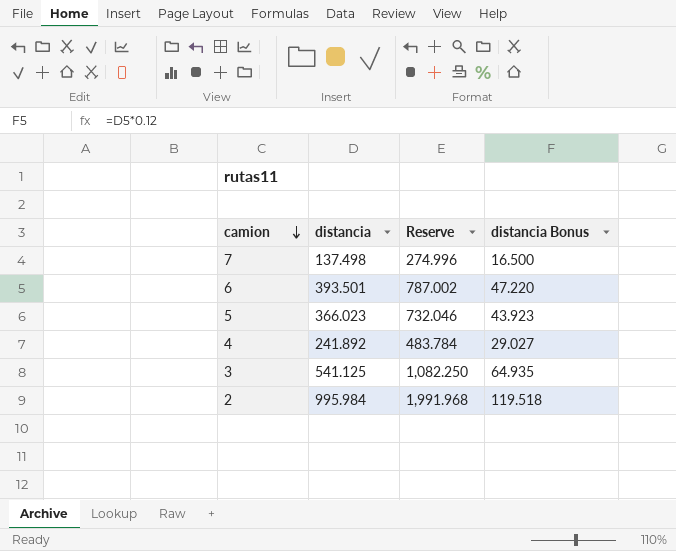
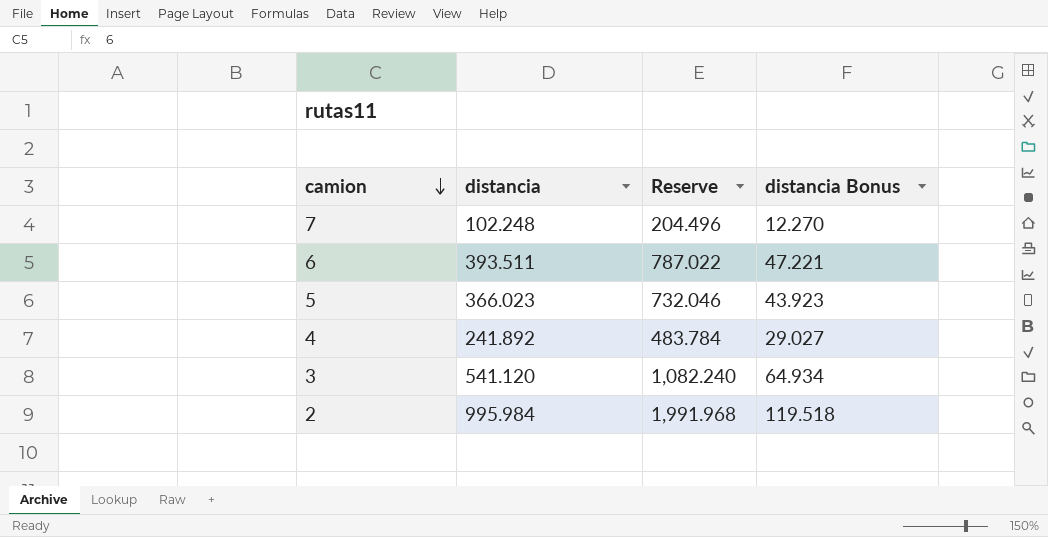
7 | distancia: 137.498 -> 102.248
7 | Reserve: 274.996 -> 204.496
7 | distancia Bonus: 16.500 -> 12.270
6 | distancia: 393.501 -> 393.511
6 | Reserve: 787.002 -> 787.022
6 | distancia Bonus: 47.220 -> 47.221
3 | distancia: 541.125 -> 541.120
3 | Reserve: 1,082.250 -> 1,082.240
3 | distancia Bonus: 64.935 -> 64.934

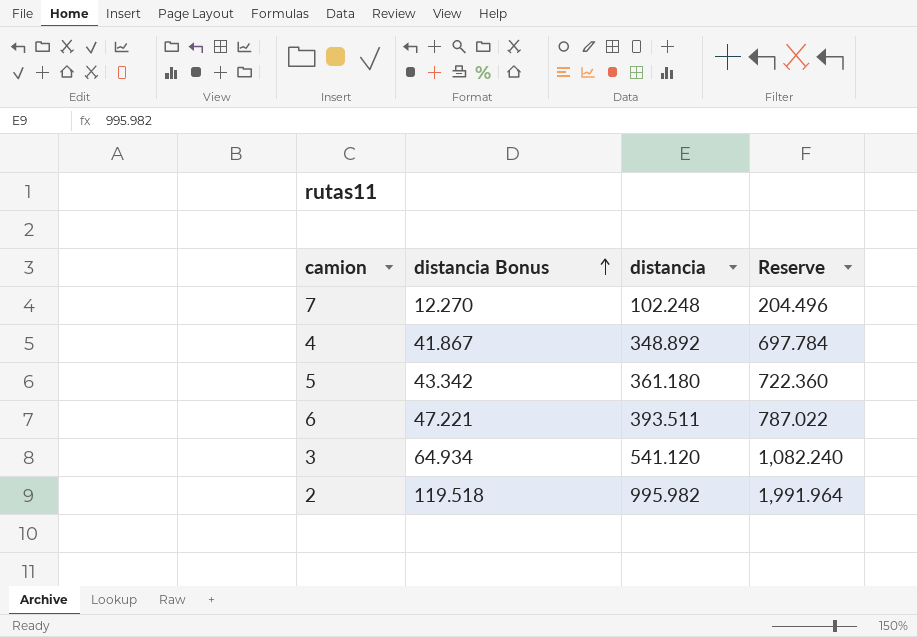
row order: camion descending -> distancia Bonus ascending
column distancia Bonus | position: 4 -> 2
4 | distancia Bonus: 29.027 -> 41.867
4 | distancia: 241.892 -> 348.892
4 | Reserve: 483.784 -> 697.784
5 | distancia Bonus: 43.923 -> 43.342
5 | distancia: 366.023 -> 361.180
5 | Reserve: 732.046 -> 722.360
2 | distancia: 995.984 -> 995.982
2 | Reserve: 1,991.968 -> 1,991.964

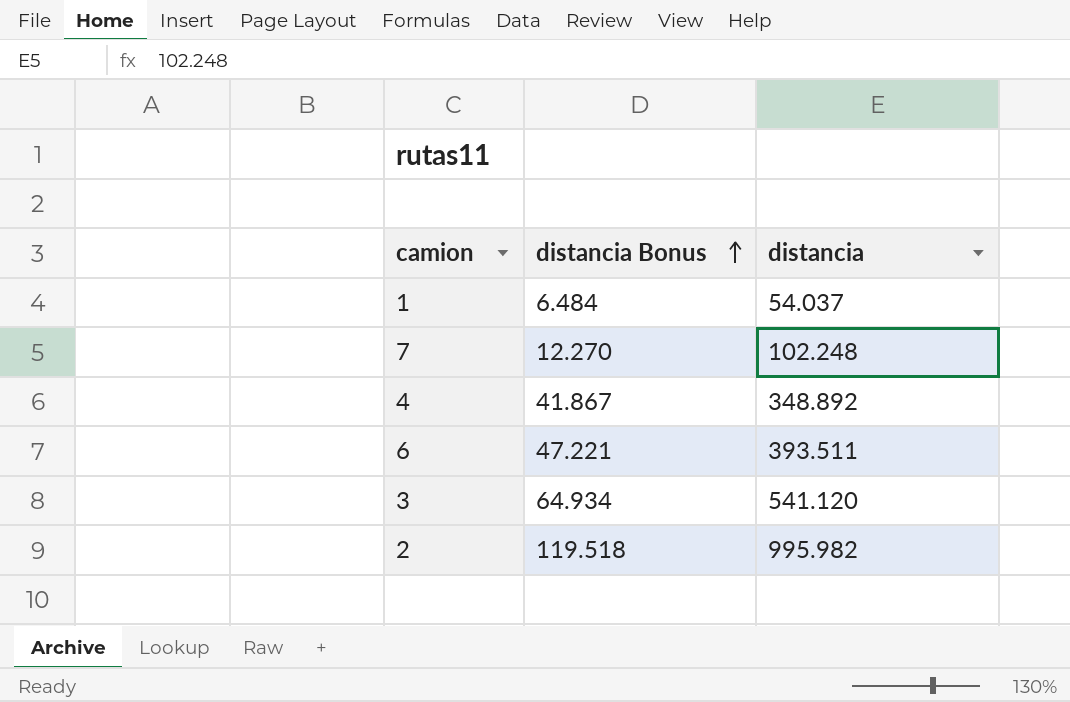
column Reserve | formula: [distancia] * 2 -> none
row 5: 43.342 | 361.180 | 722.360 -> none
row 1: none -> 6.484 | 54.037

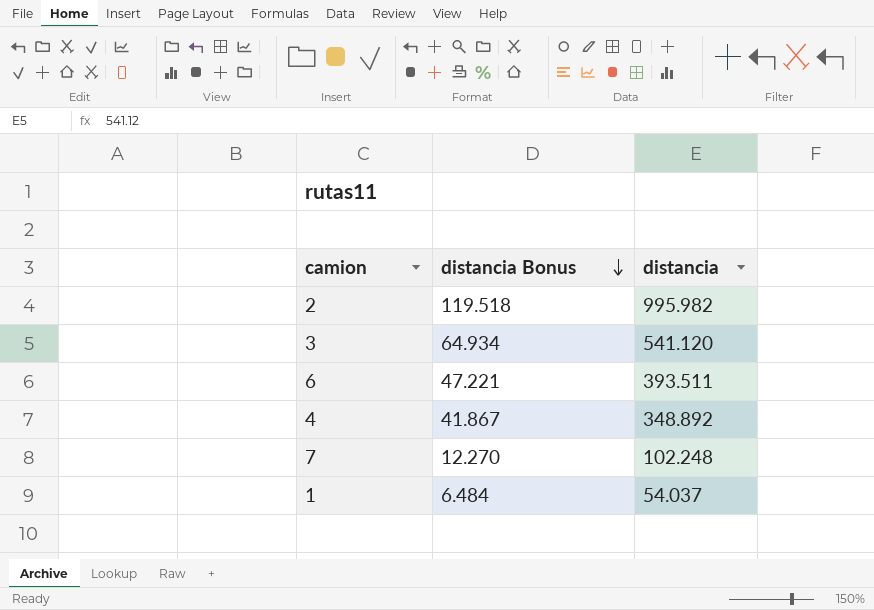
row order: distancia Bonus ascending -> distancia Bonus descending

